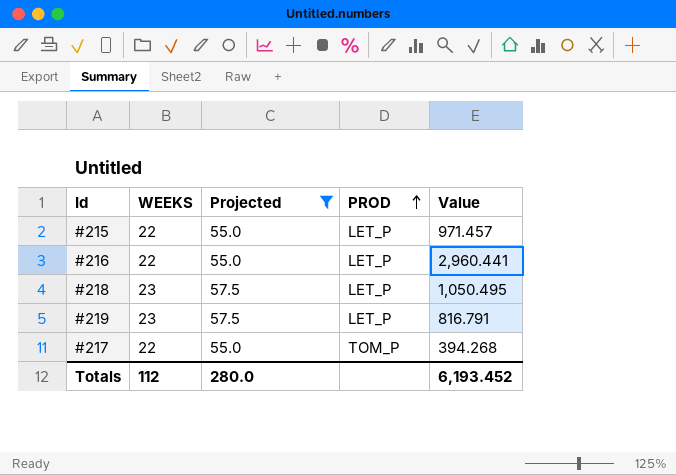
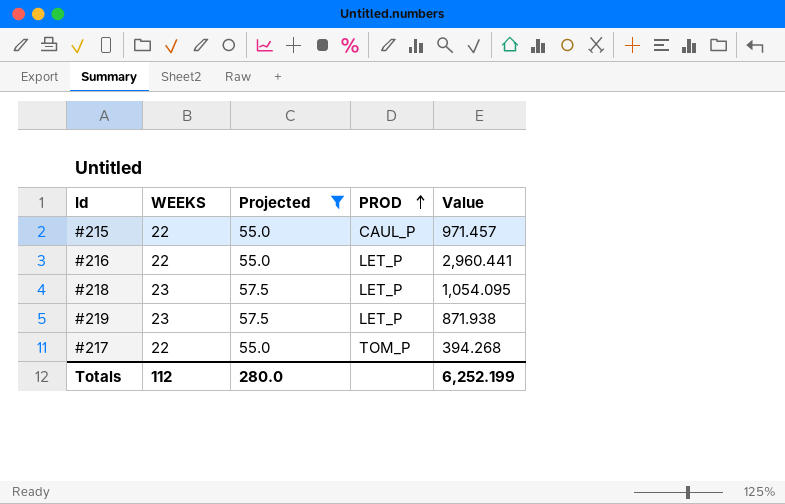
#215 | PROD: LET_P -> CAUL_P
#218 | Value: 1,050.495 -> 1,054.095
#219 | Value: 816.791 -> 871.938
Totals | Value: 6,193.452 -> 6,252.199

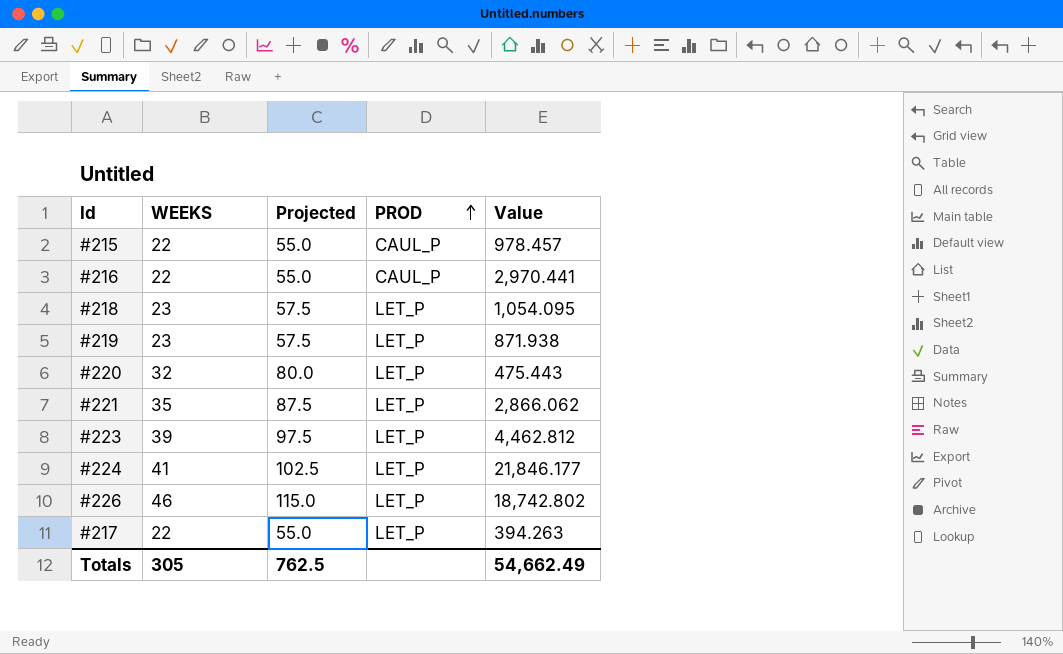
filter: Projected <= 57.5 -> none
#215 | Value: 971.457 -> 978.457
#216 | PROD: LET_P -> CAUL_P
#216 | Value: 2,960.441 -> 2,970.441
#217 | PROD: TOM_P -> LET_P
#217 | Value: 394.268 -> 394.263
Totals | WEEKS: 112 -> 305
Totals | Projected: 280.0 -> 762.5
Totals | Value: 6,252.199 -> 54,662.49

